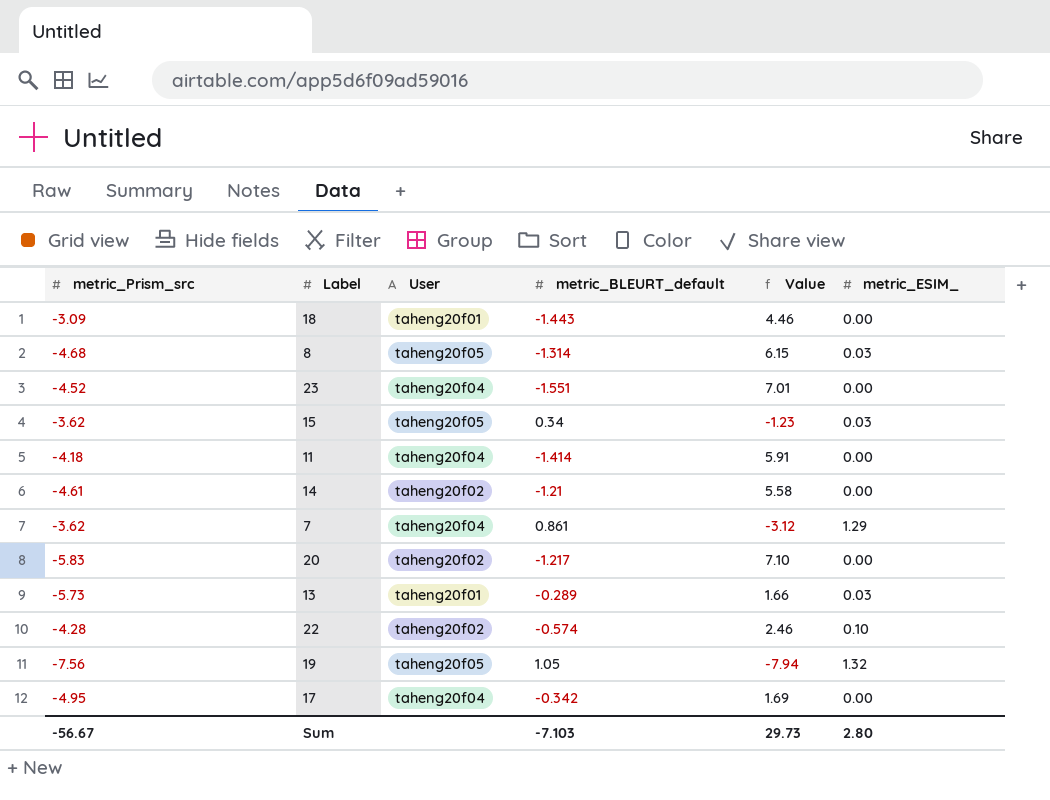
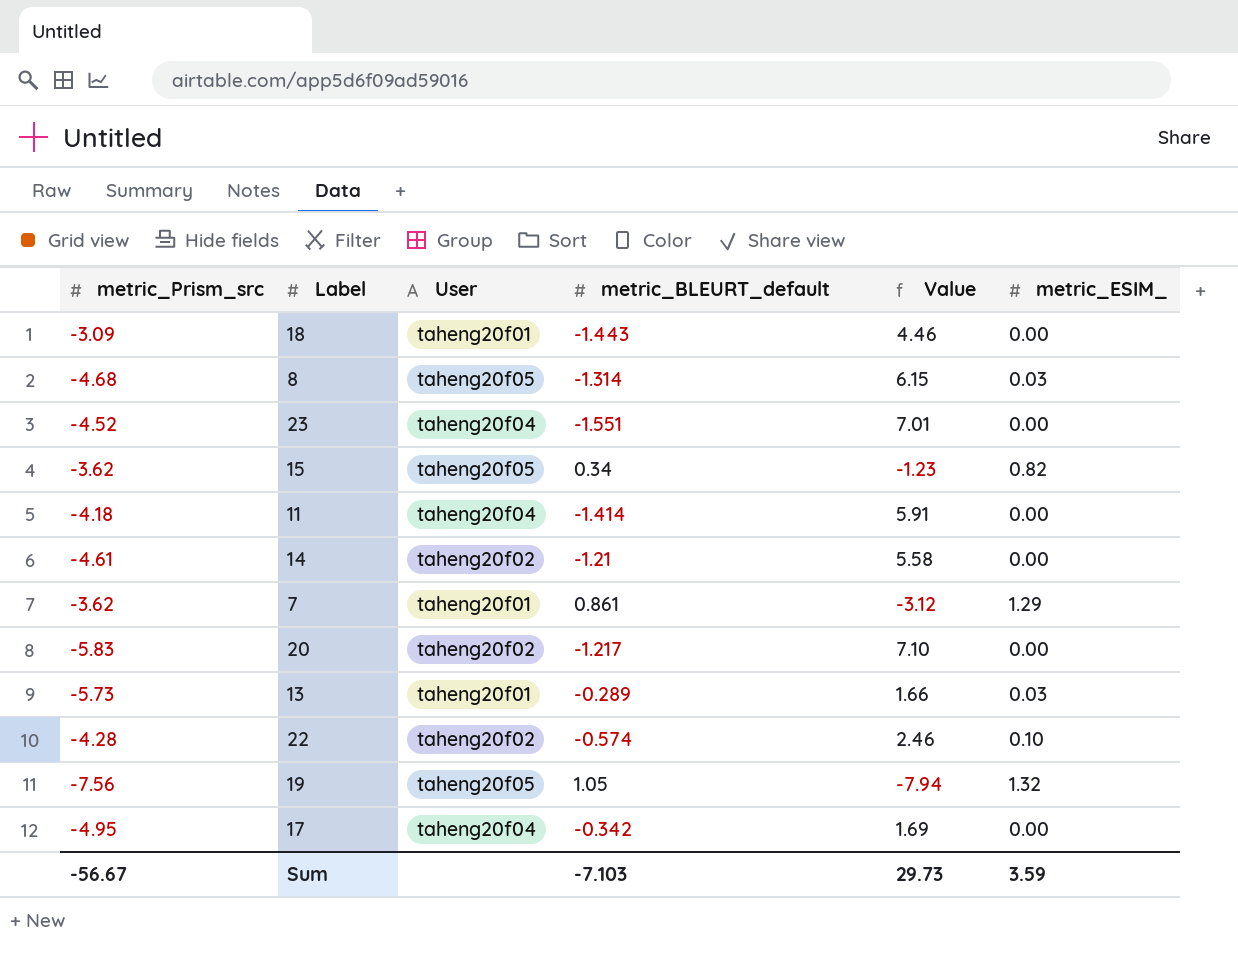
15 | metric_ESIM_: 0.03 -> 0.82
7 | User: taheng20f04 -> taheng20f01
Sum | metric_ESIM_: 2.80 -> 3.59

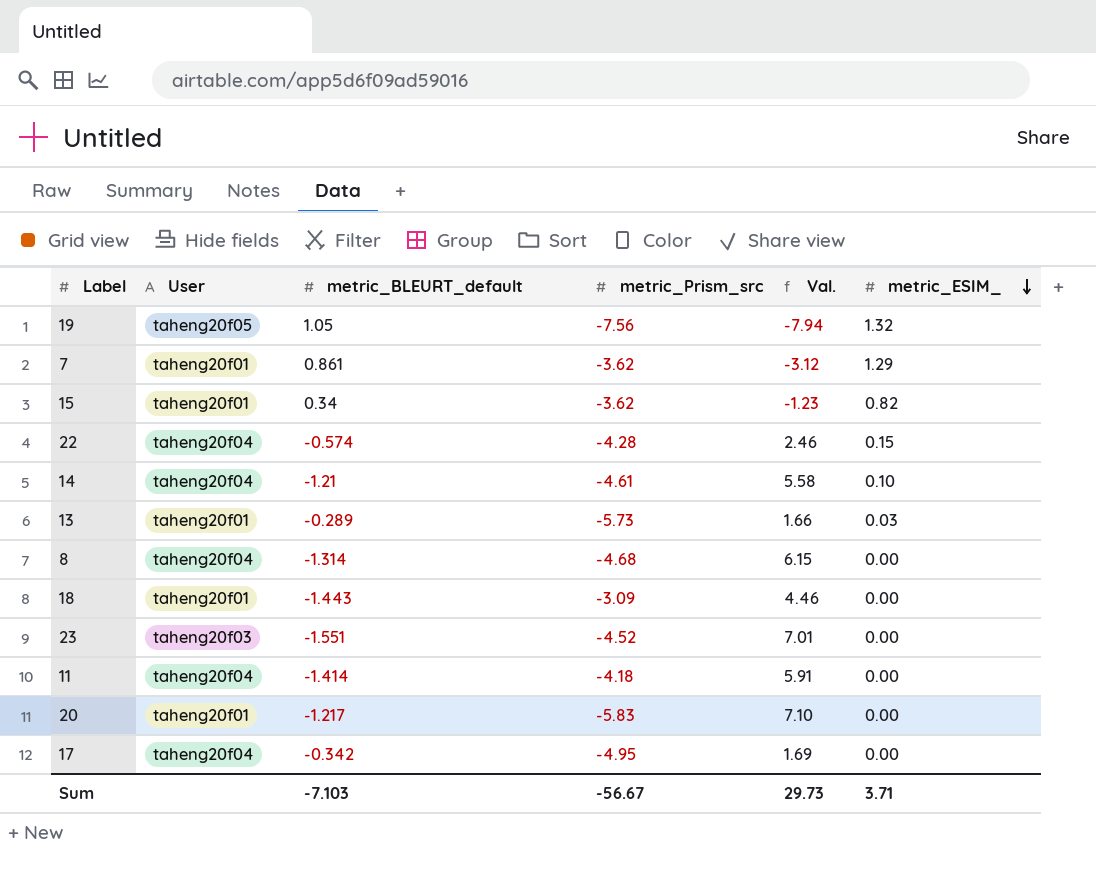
row order: none -> metric_ESIM_ descending
column metric_Prism_src | position: 1 -> 4
column name: Value -> Val.
15 | User: taheng20f05 -> taheng20f01
22 | User: taheng20f02 -> taheng20f04
22 | metric_ESIM_: 0.10 -> 0.15
14 | User: taheng20f02 -> taheng20f04
14 | metric_ESIM_: 0.00 -> 0.10
8 | User: taheng20f05 -> taheng20f04
8 | metric_ESIM_: 0.03 -> 0.00
23 | User: taheng20f04 -> taheng20f03
20 | User: taheng20f02 -> taheng20f01
Sum | metric_ESIM_: 3.59 -> 3.71

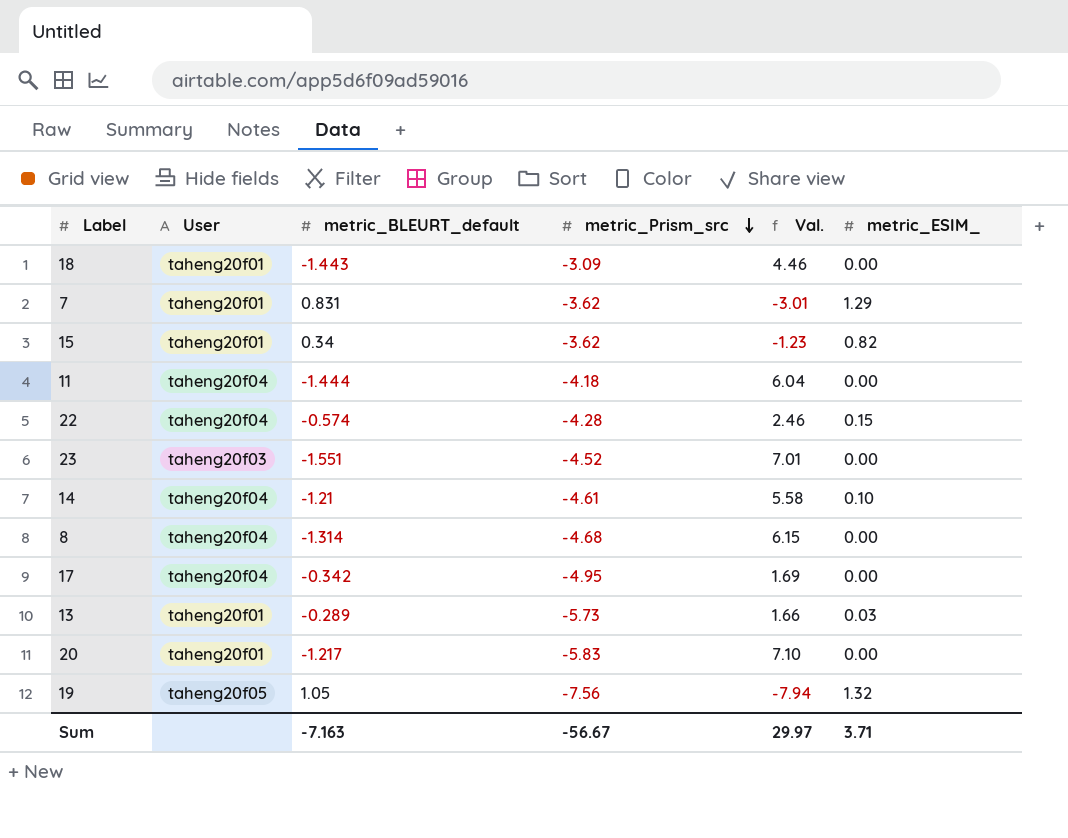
row order: metric_ESIM_ descending -> metric_Prism_src descending
7 | metric_BLEURT_default: 0.861 -> 0.831
7 | Val.: -3.12 -> -3.01
11 | metric_BLEURT_default: -1.414 -> -1.444
11 | Val.: 5.91 -> 6.04
Sum | metric_BLEURT_default: -7.103 -> -7.163
Sum | Val.: 29.73 -> 29.97

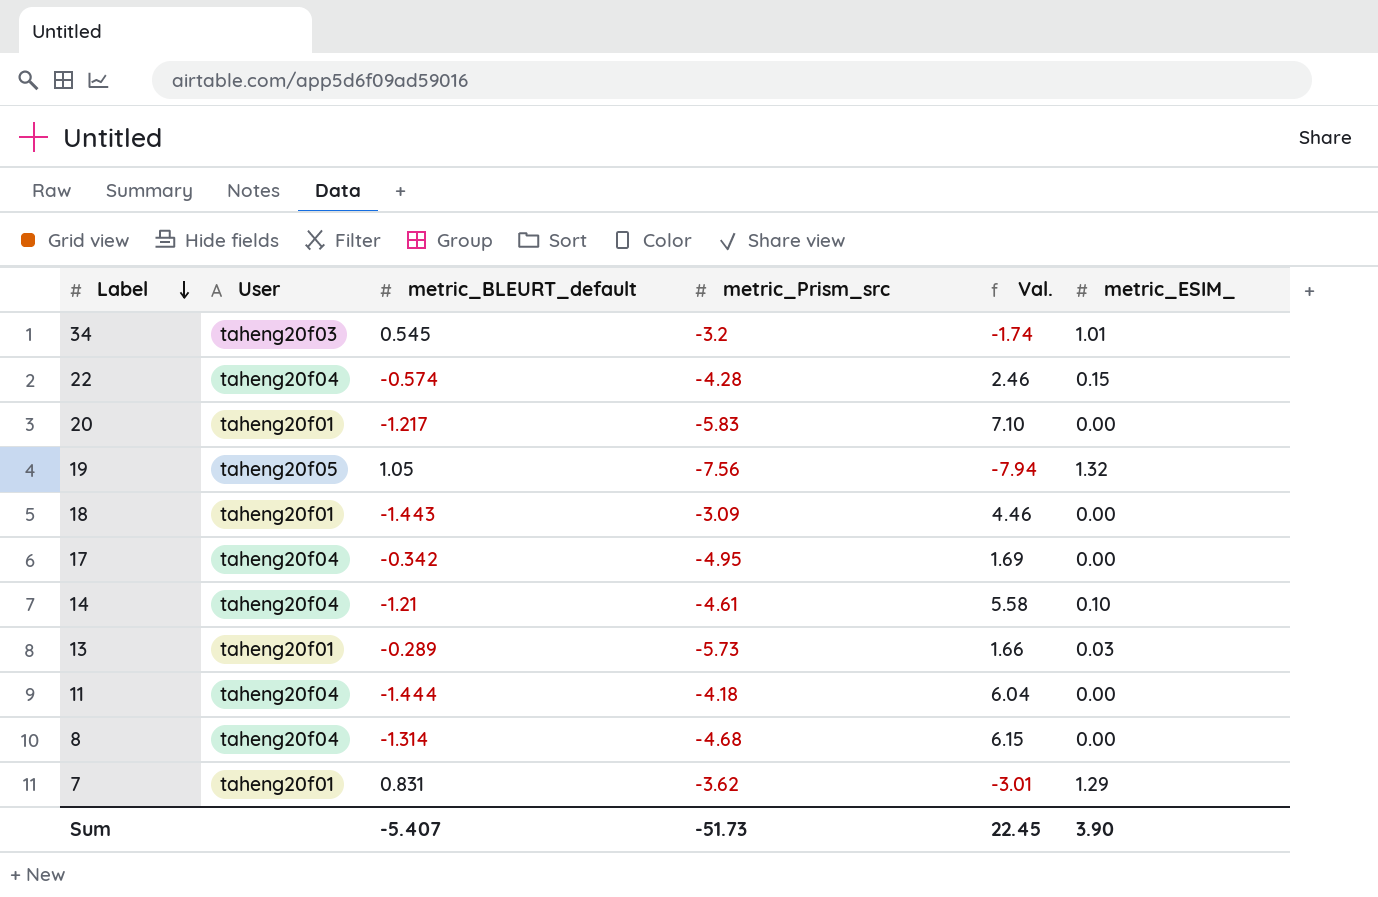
row order: metric_Prism_src descending -> Label descending
row 15: taheng20f01 | 0.34 | -3.62 | -1.23 | 0.82 -> none
row 23: taheng20f03 | -1.551 | -4.52 | 7.01 | 0.00 -> none
row 34: none -> taheng20f03 | 0.545 | -3.2 | -1.74 | 1.01
Sum | metric_BLEURT_default: -7.163 -> -5.407
Sum | metric_Prism_src: -56.67 -> -51.73
Sum | Val.: 29.97 -> 22.45
Sum | metric_ESIM_: 3.71 -> 3.90

